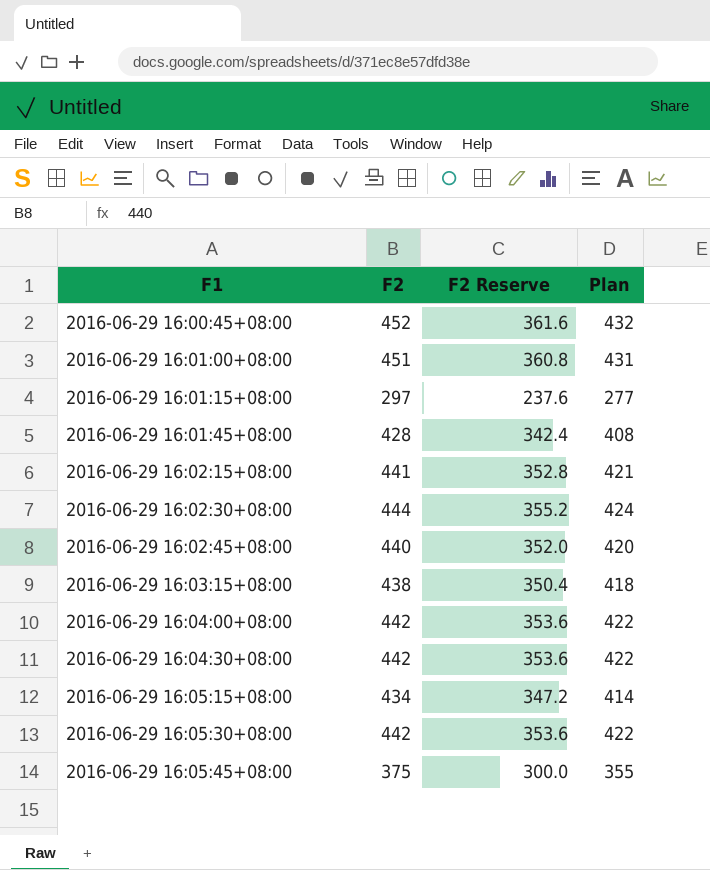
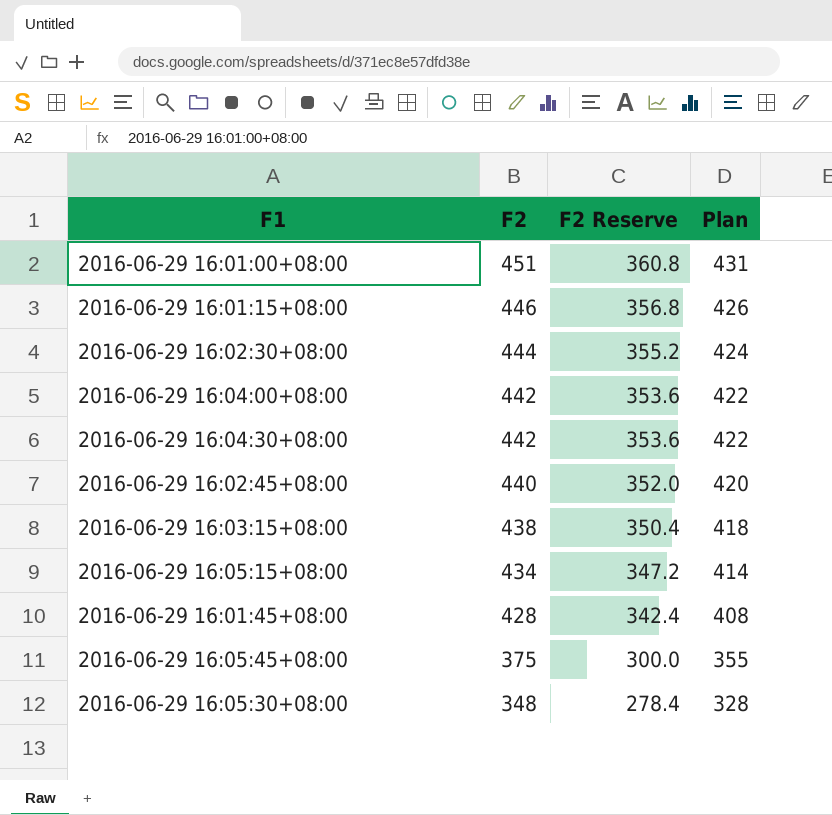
row order: F1 ascending -> F2 descending
row 2016-06-29 16:00:45+08:00: 452 | 361.6 | 432 -> none
row 2016-06-29 16:02:15+08:00: 441 | 352.8 | 421 -> none
2016-06-29 16:01:15+08:00 | F2: 297 -> 446
2016-06-29 16:01:15+08:00 | F2 Reserve: 237.6 -> 356.8
2016-06-29 16:01:15+08:00 | Plan: 277 -> 426
2016-06-29 16:05:30+08:00 | F2: 442 -> 348
2016-06-29 16:05:30+08:00 | F2 Reserve: 353.6 -> 278.4
2016-06-29 16:05:30+08:00 | Plan: 422 -> 328

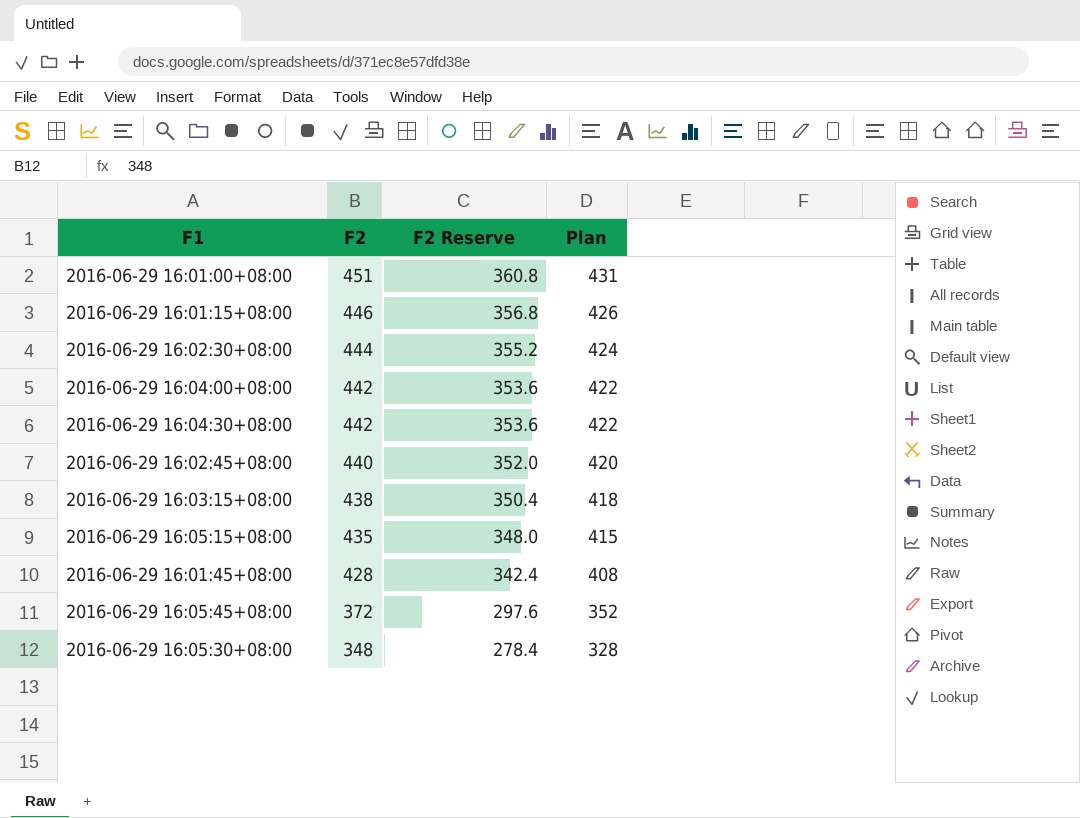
2016-06-29 16:05:15+08:00 | F2: 434 -> 435
2016-06-29 16:05:15+08:00 | F2 Reserve: 347.2 -> 348.0
2016-06-29 16:05:15+08:00 | Plan: 414 -> 415
2016-06-29 16:05:45+08:00 | F2: 375 -> 372
2016-06-29 16:05:45+08:00 | F2 Reserve: 300.0 -> 297.6
2016-06-29 16:05:45+08:00 | Plan: 355 -> 352

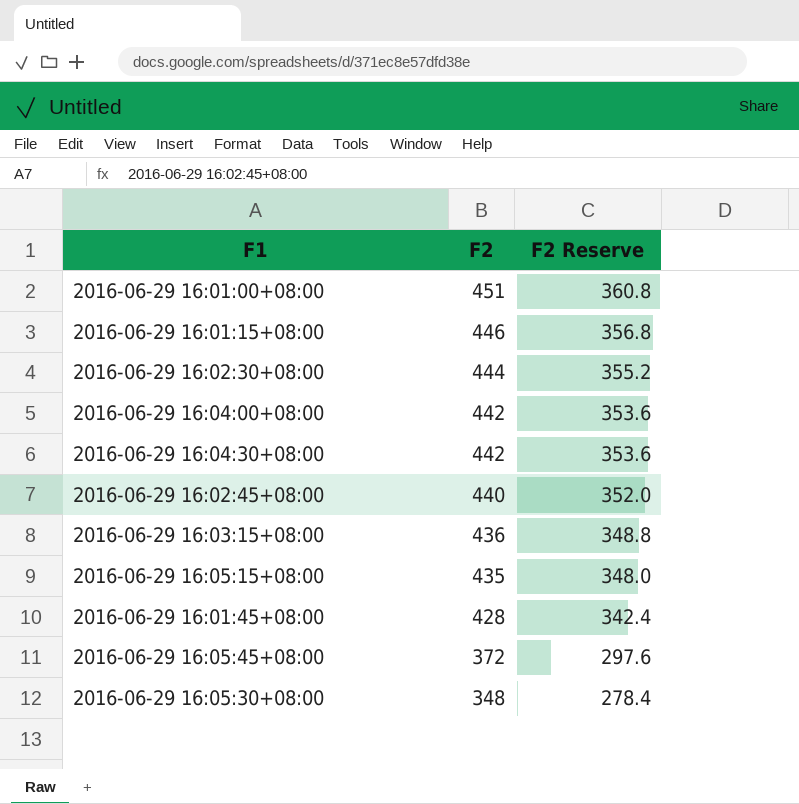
column Plan | formula: [F2] - 20 -> none
2016-06-29 16:03:15+08:00 | F2: 438 -> 436
2016-06-29 16:03:15+08:00 | F2 Reserve: 350.4 -> 348.8

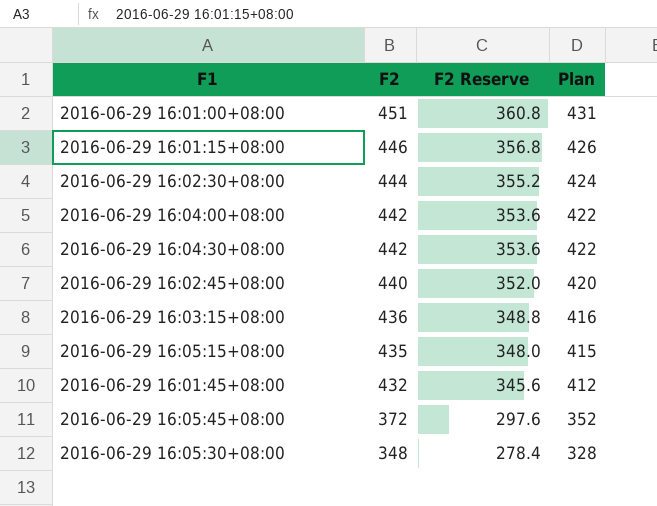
column Plan | formula: none -> [F2] - 20
2016-06-29 16:01:45+08:00 | F2: 428 -> 432
2016-06-29 16:01:45+08:00 | F2 Reserve: 342.4 -> 345.6

